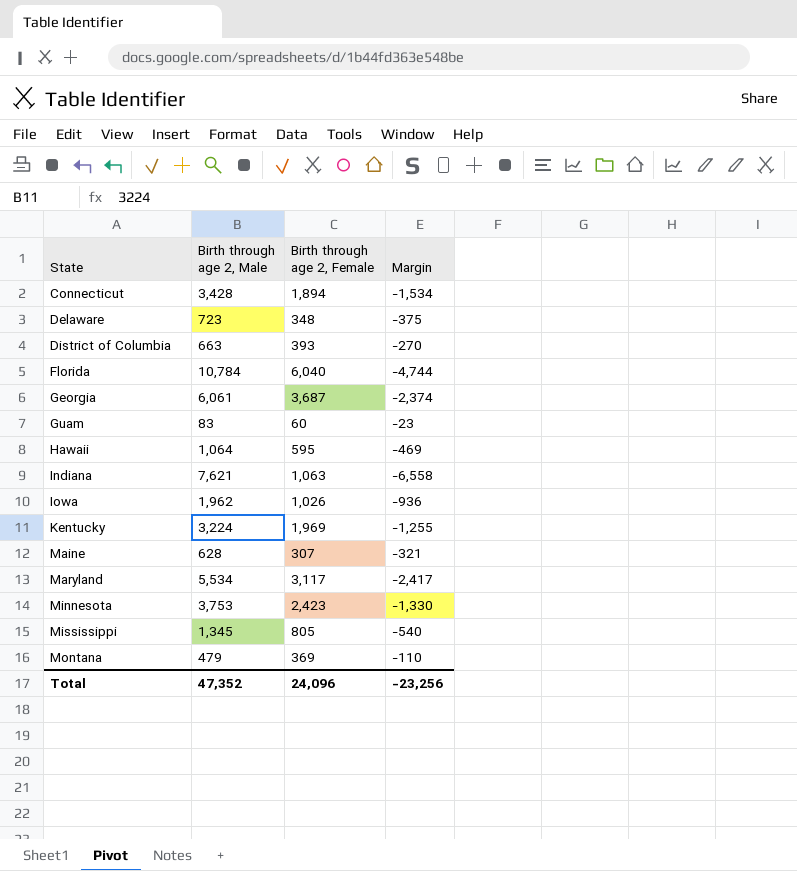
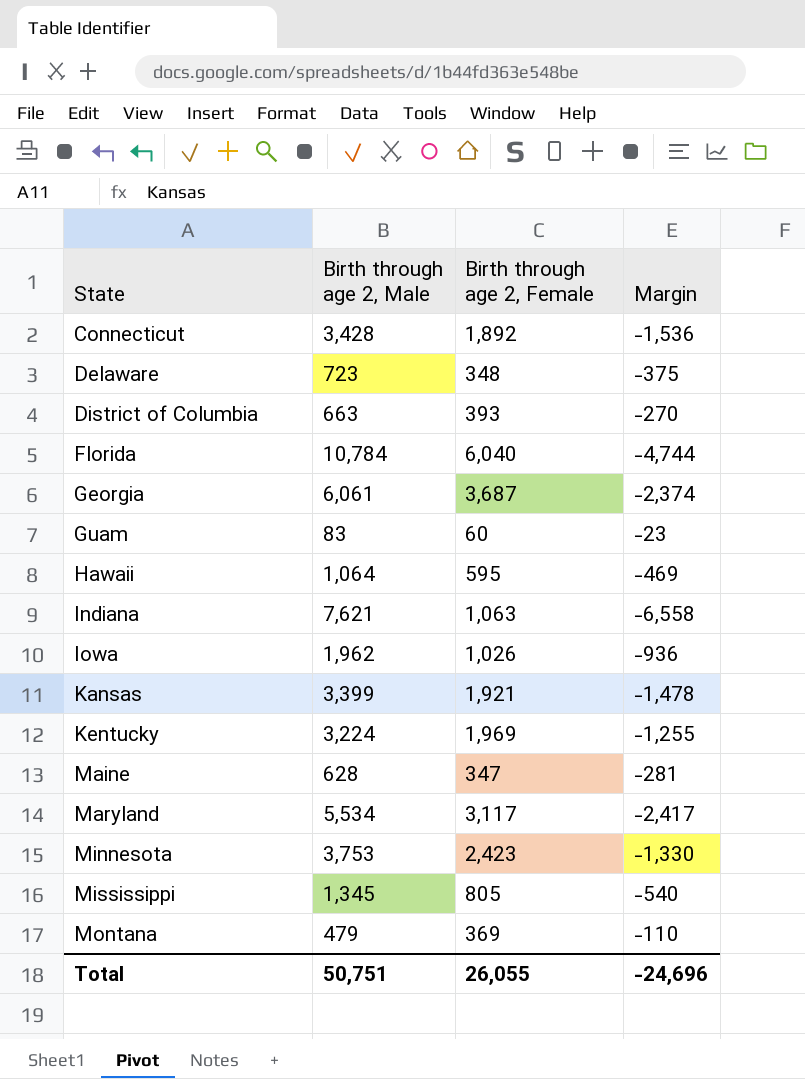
Connecticut | Birth through age 2, Female: 1,894 -> 1,892
Connecticut | Margin: -1,534 -> -1,536
row Kansas: none -> 3,399 | 1,921 | -1,478
Maine | Birth through age 2, Female: 307 -> 347
Maine | Margin: -321 -> -281
Total | Birth through age 2, Male: 47,352 -> 50,751
Total | Birth through age 2, Female: 24,096 -> 26,055
Total | Margin: -23,256 -> -24,696

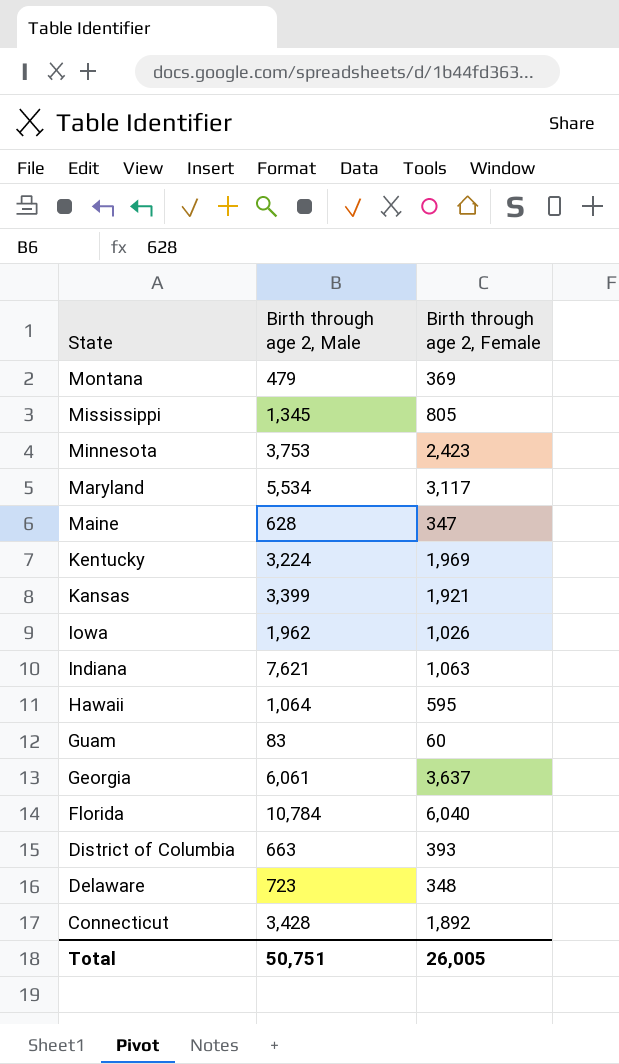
row order: State ascending -> State descending
column Margin | formula: [Birth through age 2, Female] - [Birth through age 2, Male] -> none
Georgia | Birth through age 2, Female: 3,687 -> 3,637
Total | Birth through age 2, Female: 26,055 -> 26,005

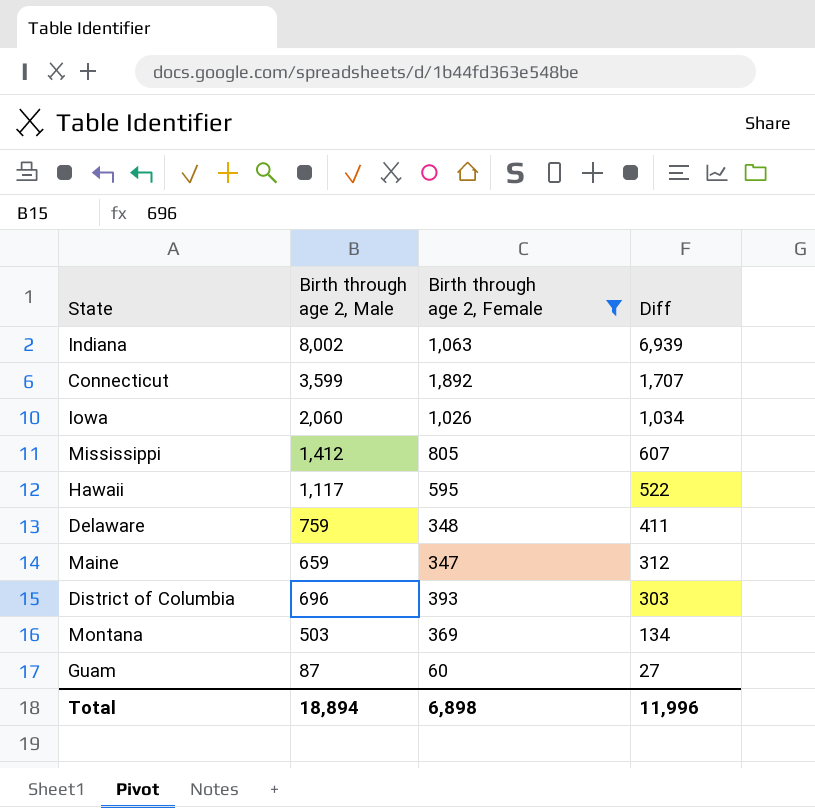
filter: none -> Birth through age 2, Female <= 1,892
row order: State descending -> Diff descending
column Diff | formula: none -> [Birth through age 2, Male] - [Birth through age 2, Female]
Indiana | Birth through age 2, Male: 7,621 -> 8,002
Connecticut | Birth through age 2, Male: 3,428 -> 3,599
Iowa | Birth through age 2, Male: 1,962 -> 2,060
Mississippi | Birth through age 2, Male: 1,345 -> 1,412
Hawaii | Birth through age 2, Male: 1,064 -> 1,117
Delaware | Birth through age 2, Male: 723 -> 759
Maine | Birth through age 2, Male: 628 -> 659
District of Columbia | Birth through age 2, Male: 663 -> 696
Montana | Birth through age 2, Male: 479 -> 503
Guam | Birth through age 2, Male: 83 -> 87
Total | Birth through age 2, Male: 50,751 -> 18,894
Total | Birth through age 2, Female: 26,005 -> 6,898

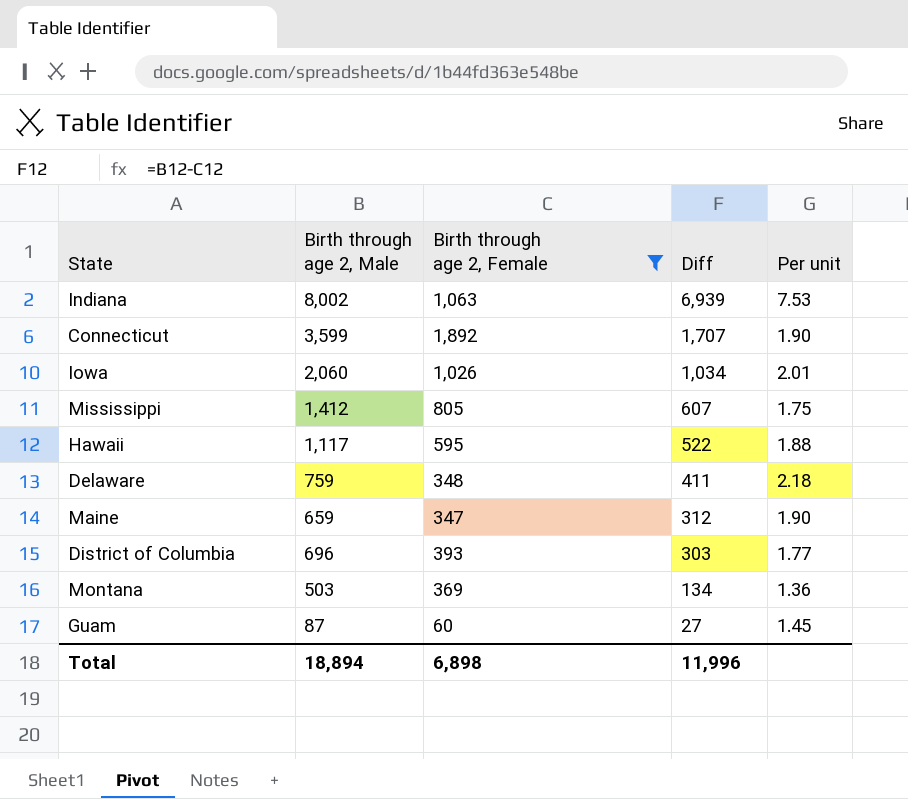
column Per unit | formula: none -> [Birth through age 2, Male] / [Birth through age 2, Female]

